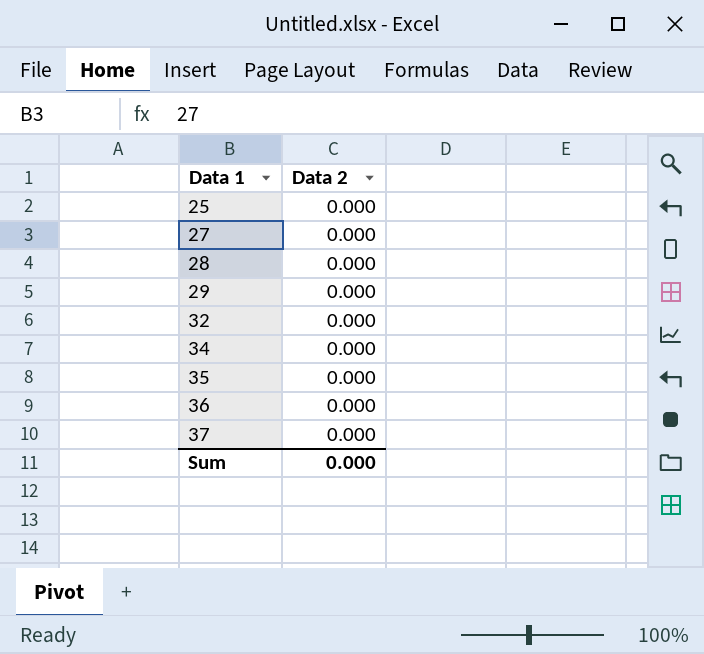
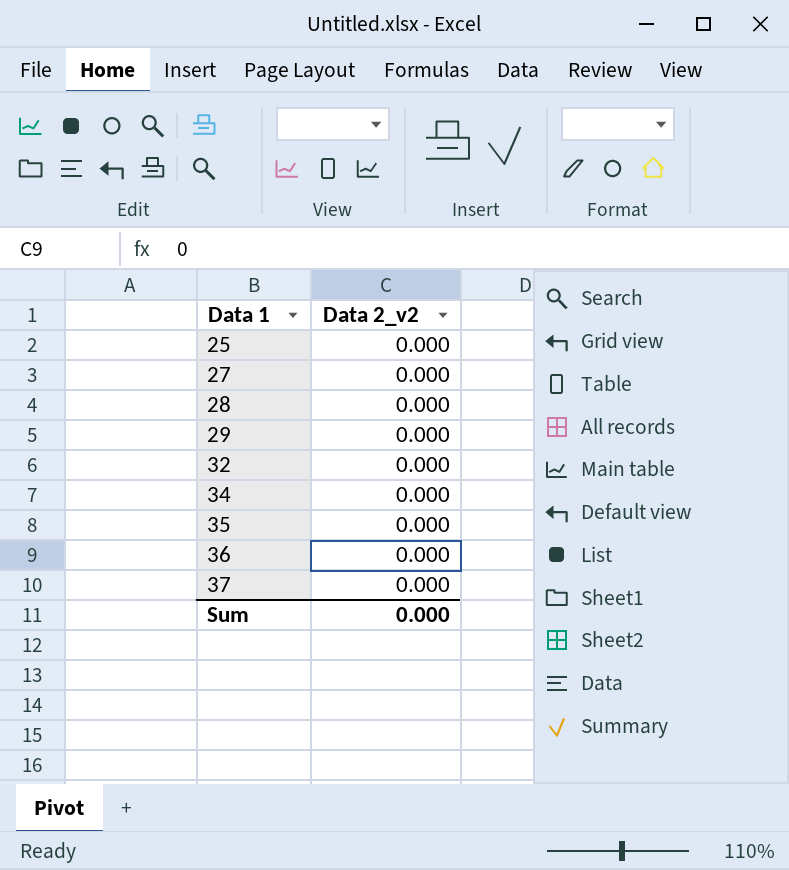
column name: Data 2 -> Data 2_v2

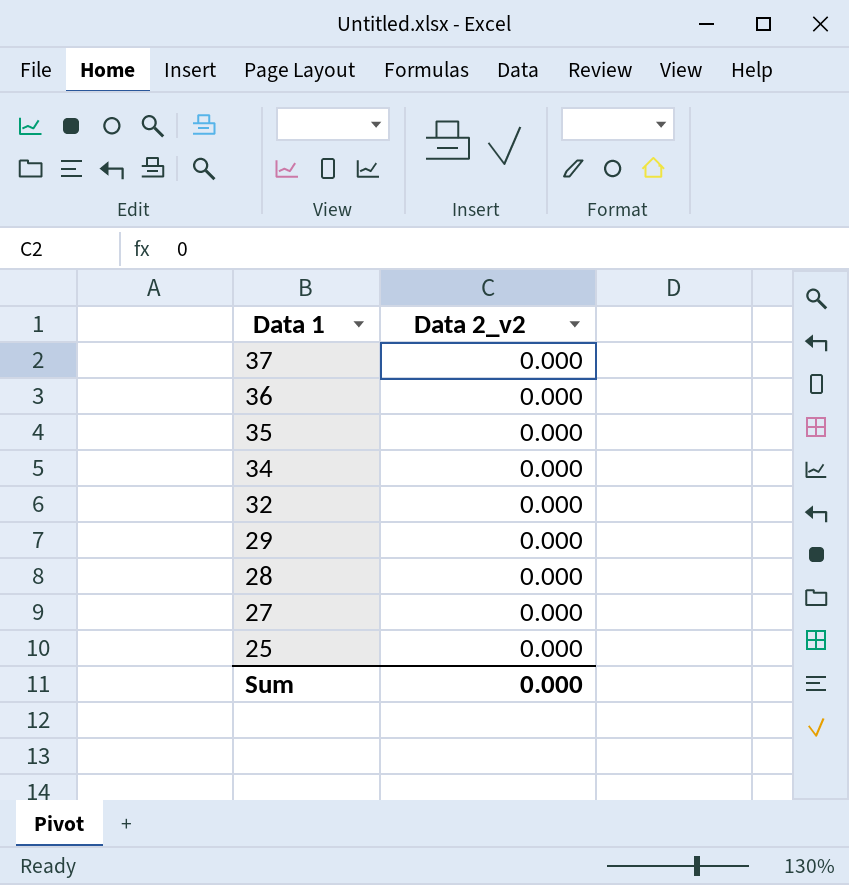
row order: Data 1 ascending -> Data 1 descending

